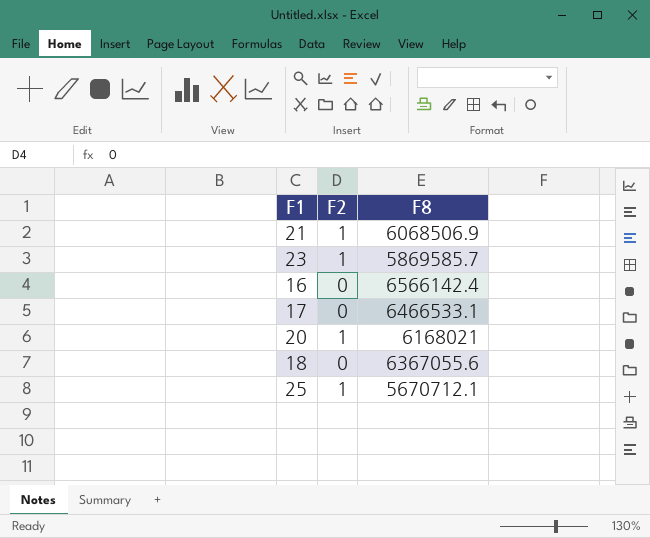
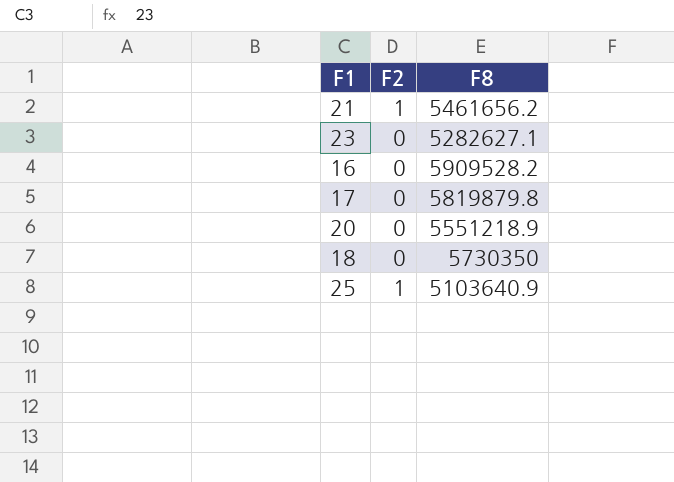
21 | F8: 6068506.9 -> 5461656.2
23 | F2: 1 -> 0
23 | F8: 5869585.7 -> 5282627.1
16 | F8: 6566142.4 -> 5909528.2
17 | F8: 6466533.1 -> 5819879.8
20 | F2: 1 -> 0
20 | F8: 6168021 -> 5551218.9
18 | F8: 6367055.6 -> 5730350
25 | F8: 5670712.1 -> 5103640.9

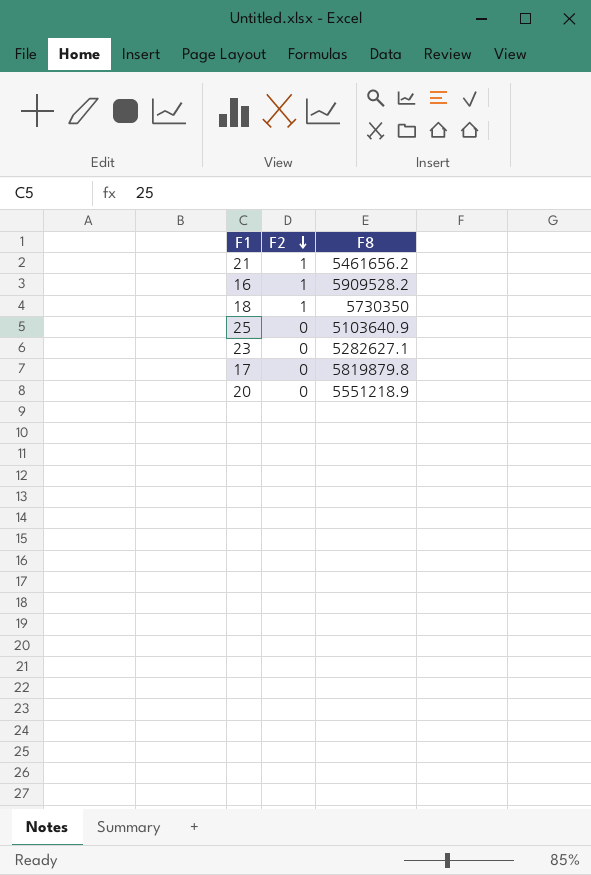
row order: none -> F2 descending
16 | F2: 0 -> 1
18 | F2: 0 -> 1
25 | F2: 1 -> 0

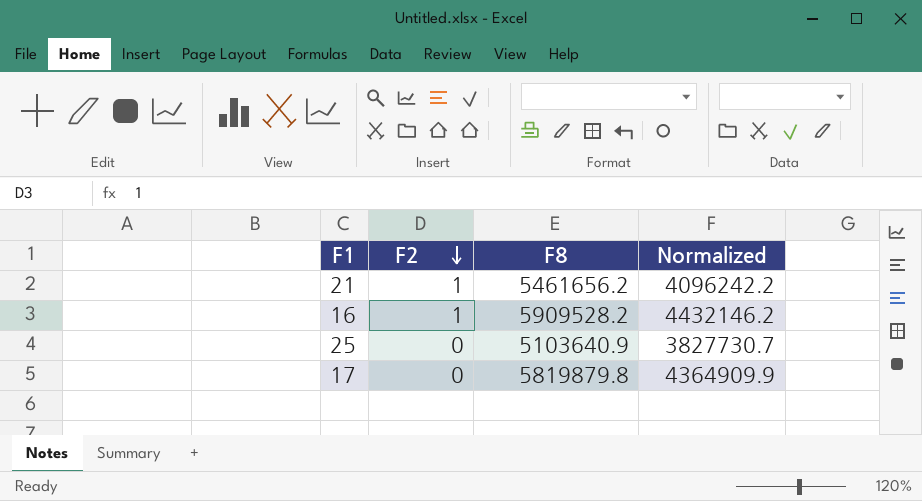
column Normalized | formula: none -> [F8] * 0.75
row 18: 1 | 5730350 -> none
row 23: 0 | 5282627.1 -> none
row 20: 0 | 5551218.9 -> none

